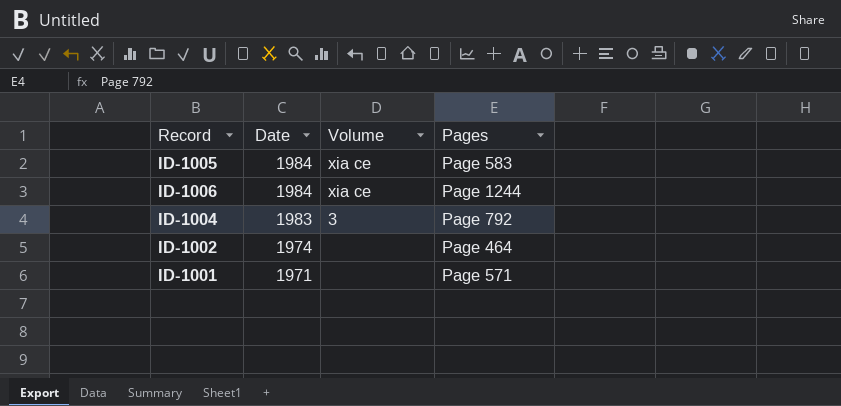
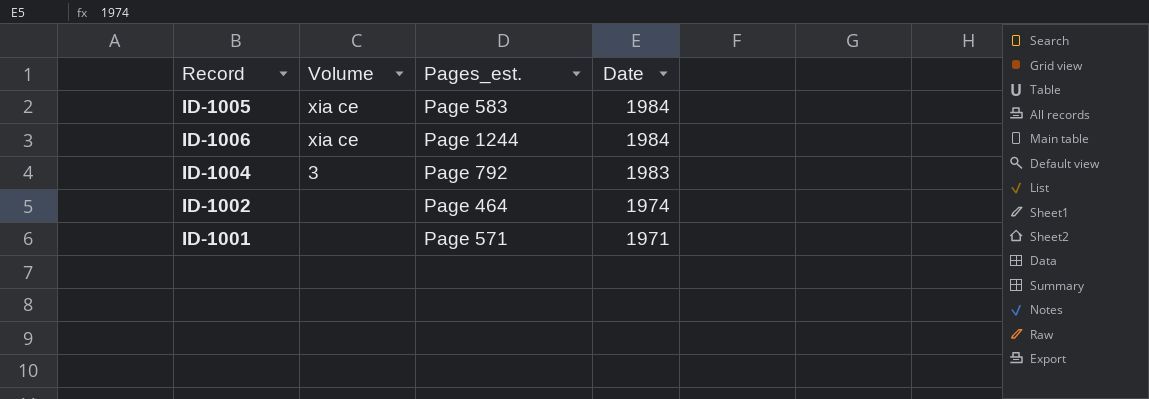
column name: Pages -> Pages_est.
column Date | position: 2 -> 4

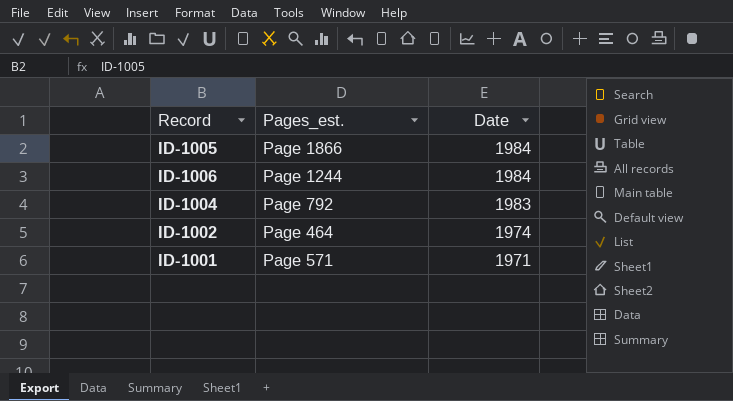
column Volume | position: 2 -> none
ID-1005 | Pages_est.: Page 583 -> Page 1866

